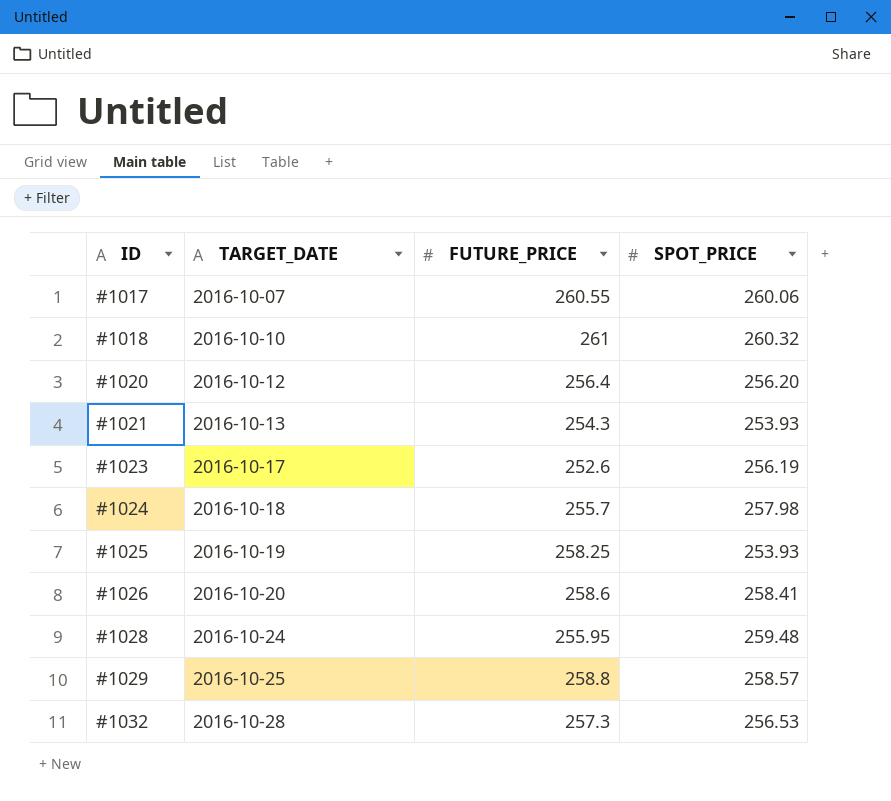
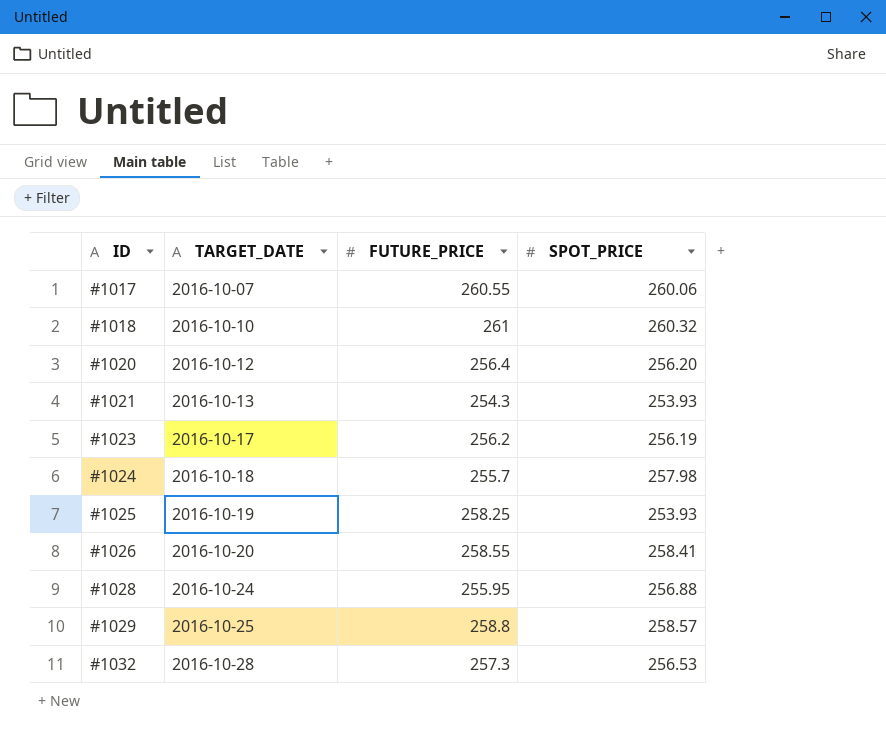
#1023 | FUTURE_PRICE: 252.6 -> 256.2
#1026 | FUTURE_PRICE: 258.6 -> 258.55
#1028 | SPOT_PRICE: 259.48 -> 256.88

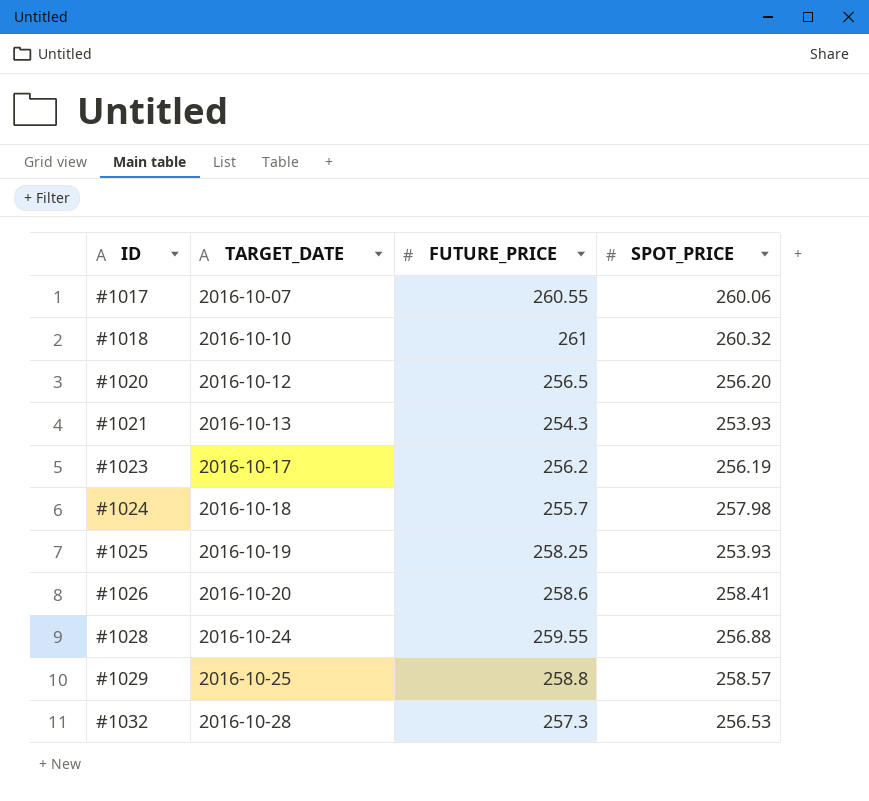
#1020 | FUTURE_PRICE: 256.4 -> 256.5
#1026 | FUTURE_PRICE: 258.55 -> 258.6
#1028 | FUTURE_PRICE: 255.95 -> 259.55

